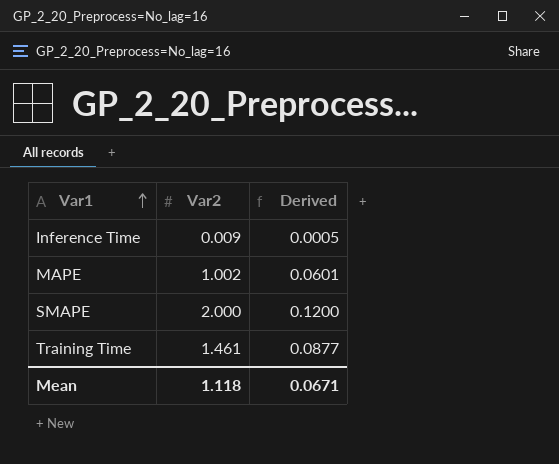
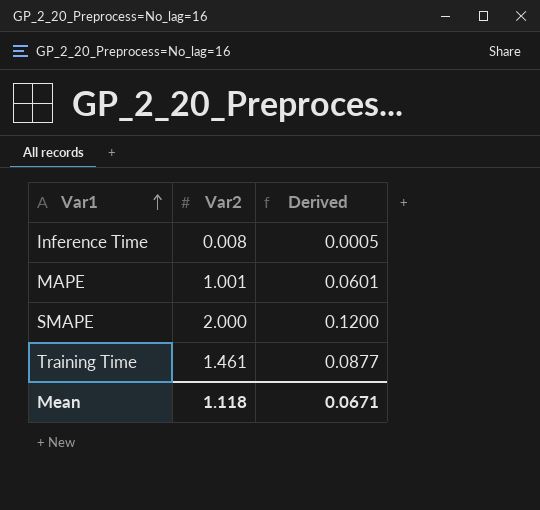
Inference Time | Var2: 0.009 -> 0.008
MAPE | Var2: 1.002 -> 1.001

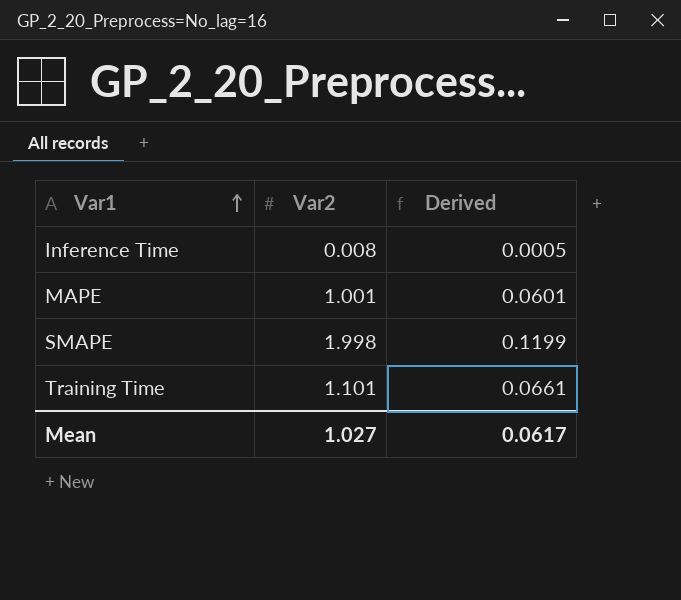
SMAPE | Var2: 2.000 -> 1.998
SMAPE | Derived: 0.1200 -> 0.1199
Training Time | Var2: 1.461 -> 1.101
Training Time | Derived: 0.0877 -> 0.0661
Mean | Var2: 1.118 -> 1.027
Mean | Derived: 0.0671 -> 0.0617

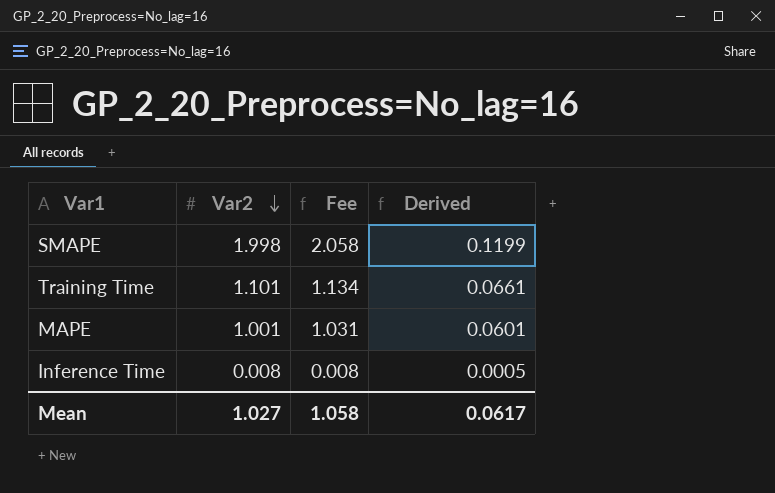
row order: Var1 ascending -> Var2 descending
column Fee | formula: none -> [Var2] * 1.03

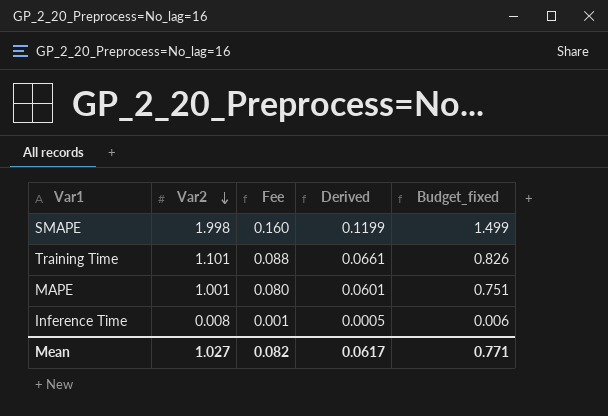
column Fee | formula: [Var2] * 1.03 -> [Var2] * 0.08
column Budget_fixed | formula: none -> [Var2] * 0.75
Mean | Fee: 1.058 -> 0.082

